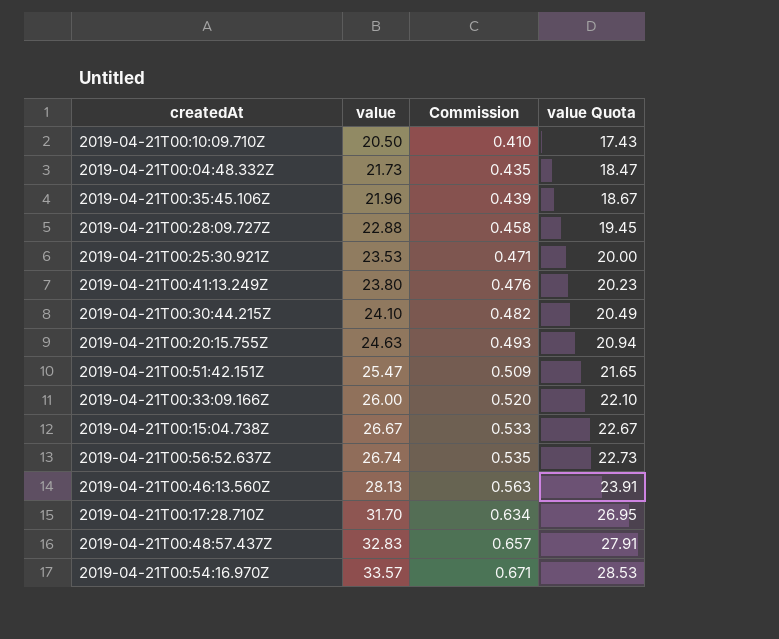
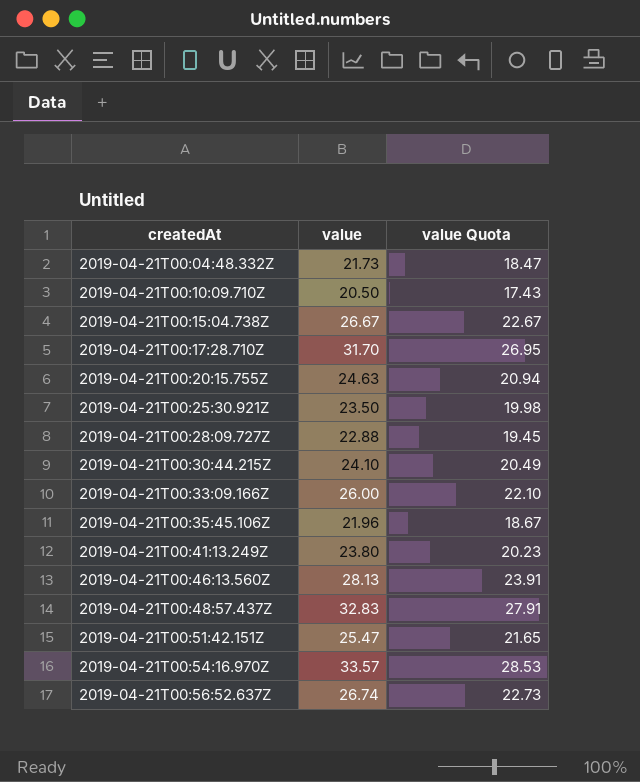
row order: value ascending -> createdAt ascending
column Commission | formula: [value] * 0.02 -> none
2019-04-21T00:25:30.921Z | value: 23.53 -> 23.50
2019-04-21T00:25:30.921Z | value Quota: 20.00 -> 19.98

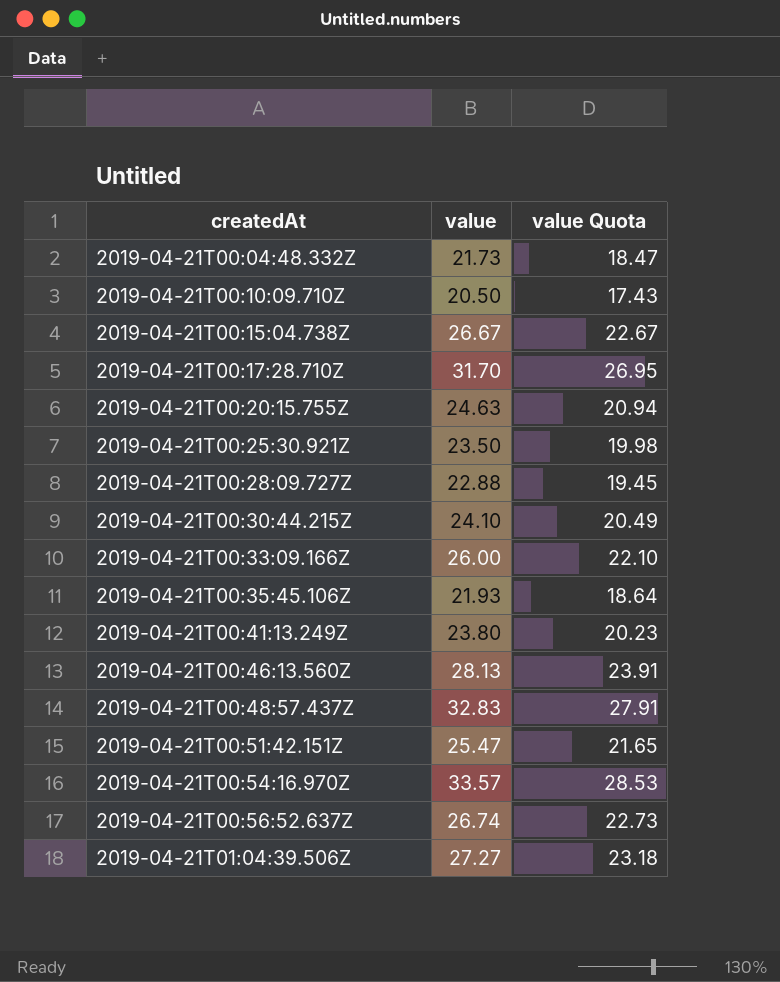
2019-04-21T00:35:45.106Z | value: 21.96 -> 21.93
2019-04-21T00:35:45.106Z | value Quota: 18.67 -> 18.64
row 2019-04-21T01:04:39.506Z: none -> 27.27 | 23.18

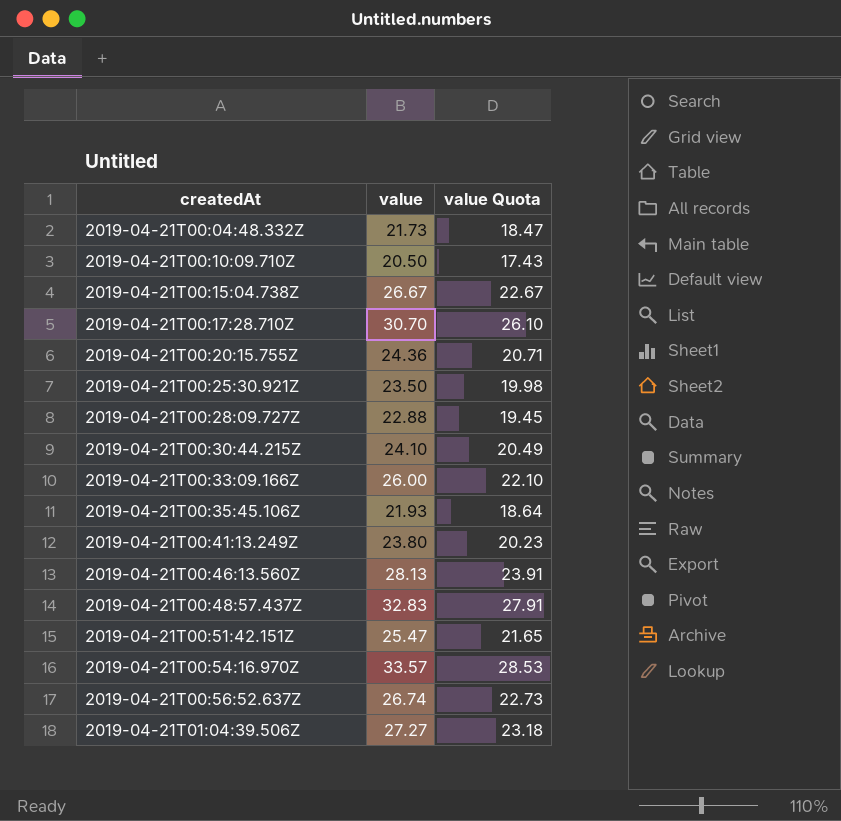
2019-04-21T00:17:28.710Z | value: 31.70 -> 30.70
2019-04-21T00:17:28.710Z | value Quota: 26.95 -> 26.10
2019-04-21T00:20:15.755Z | value: 24.63 -> 24.36
2019-04-21T00:20:15.755Z | value Quota: 20.94 -> 20.71

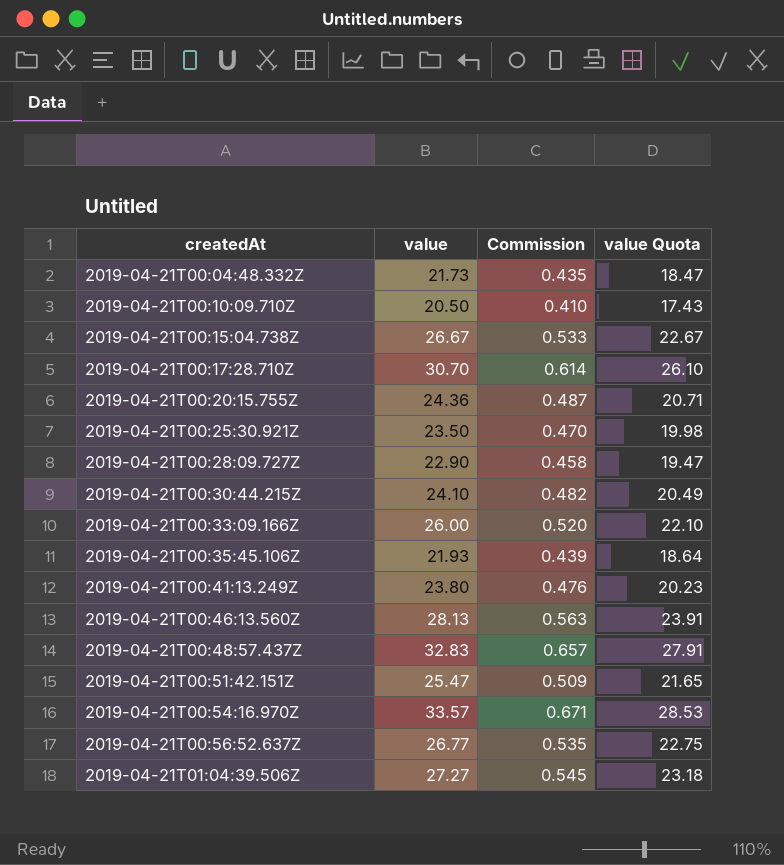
column Commission | formula: none -> [value] * 0.02
2019-04-21T00:28:09.727Z | value: 22.88 -> 22.90
2019-04-21T00:28:09.727Z | value Quota: 19.45 -> 19.47
2019-04-21T00:56:52.637Z | value: 26.74 -> 26.77
2019-04-21T00:56:52.637Z | value Quota: 22.73 -> 22.75

